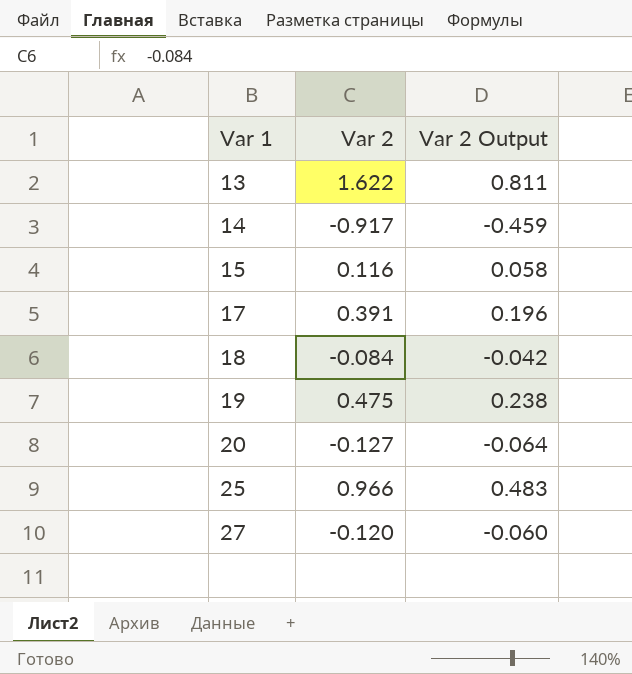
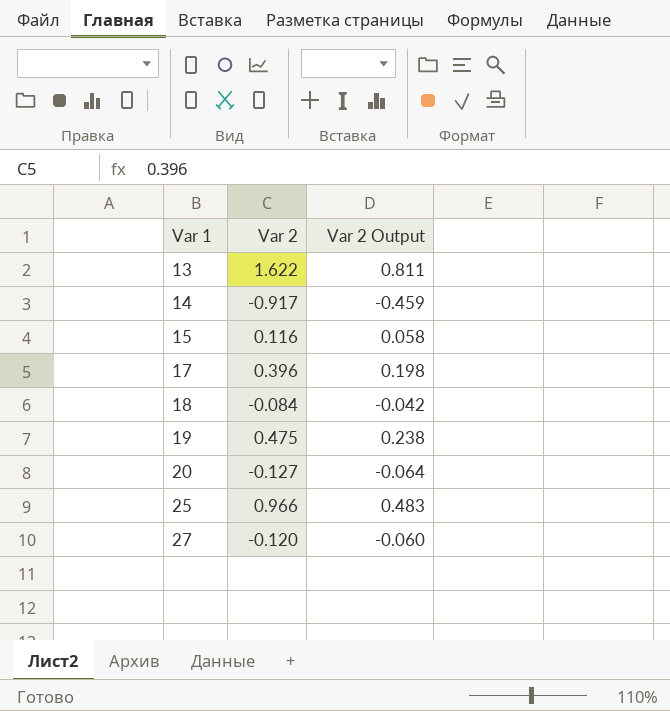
17 | Var 2: 0.391 -> 0.396
17 | Var 2 Output: 0.196 -> 0.198

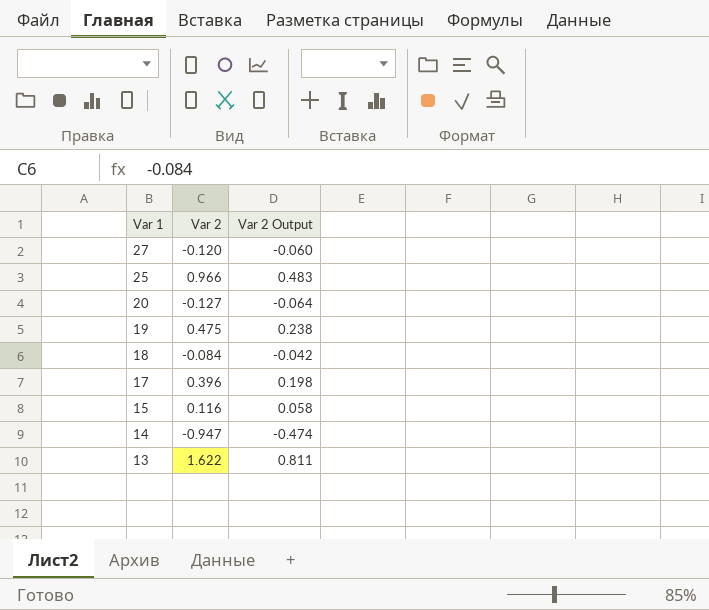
row order: Var 1 ascending -> Var 1 descending
14 | Var 2: -0.917 -> -0.947
14 | Var 2 Output: -0.459 -> -0.474

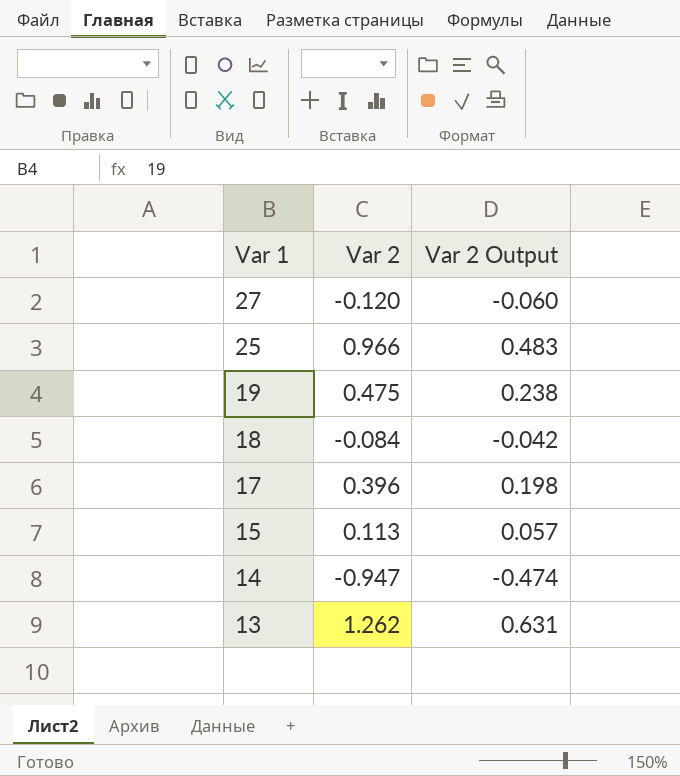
row 20: -0.127 | -0.064 -> none
15 | Var 2: 0.116 -> 0.113
15 | Var 2 Output: 0.058 -> 0.057
13 | Var 2: 1.622 -> 1.262
13 | Var 2 Output: 0.811 -> 0.631

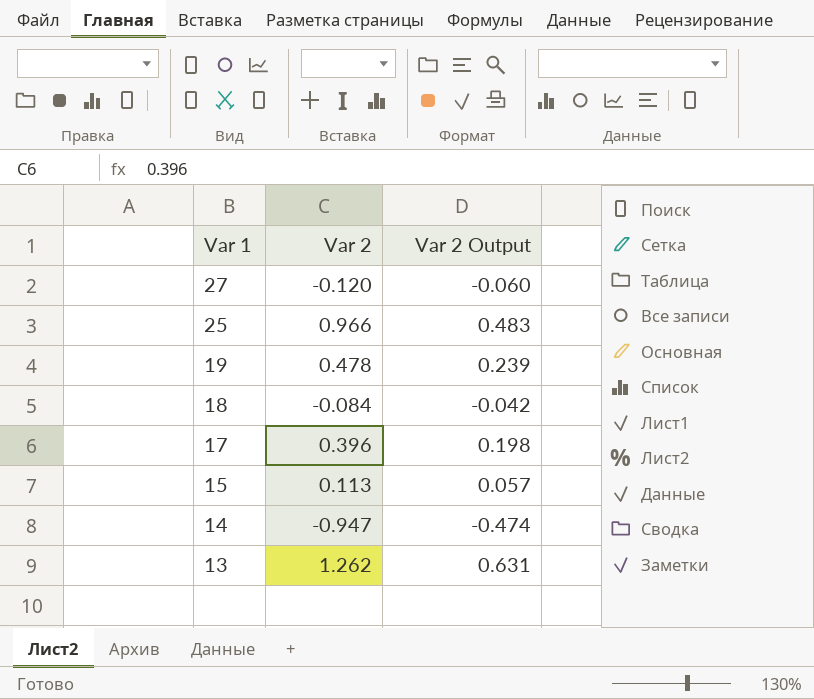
19 | Var 2: 0.475 -> 0.478
19 | Var 2 Output: 0.238 -> 0.239

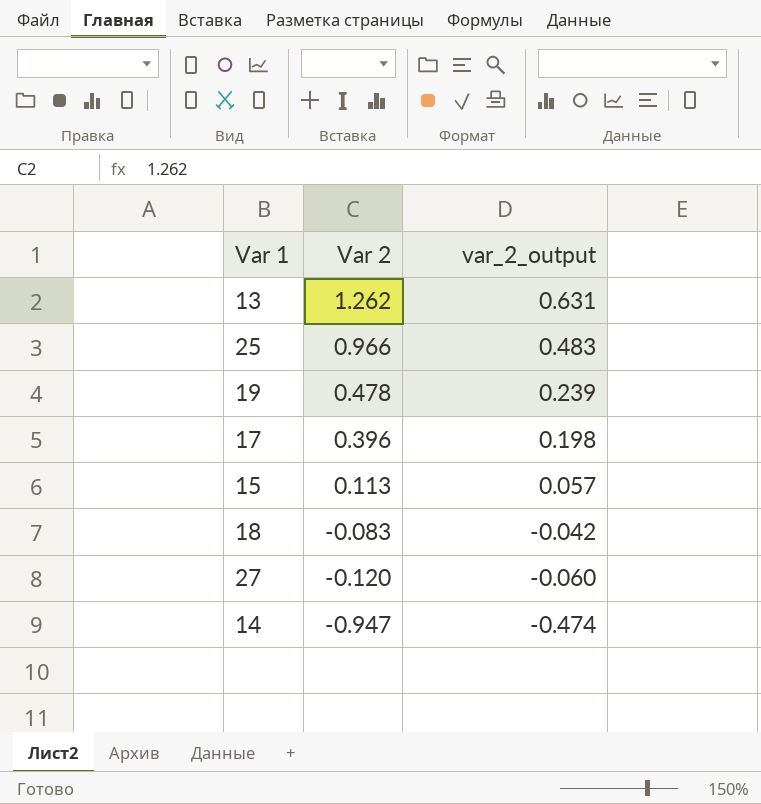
row order: Var 1 descending -> Var 2 descending
column name: Var 2 Output -> var_2_output
18 | Var 2: -0.084 -> -0.083

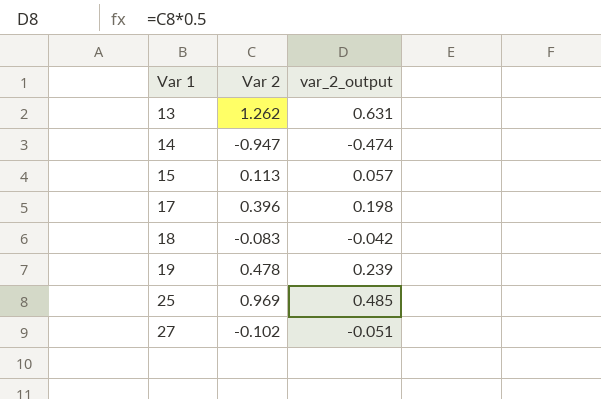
row order: Var 2 descending -> Var 1 ascending
25 | Var 2: 0.966 -> 0.969
25 | var_2_output: 0.483 -> 0.485
27 | Var 2: -0.120 -> -0.102
27 | var_2_output: -0.060 -> -0.051

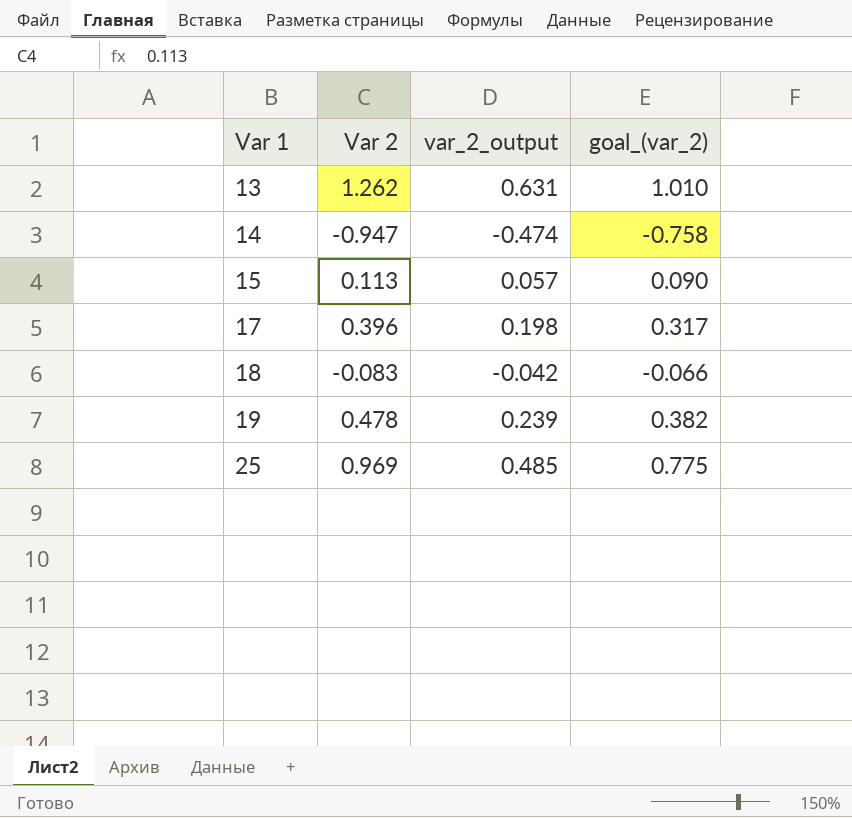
column goal_(var_2) | formula: none -> [Var 2] * 0.8
row 27: -0.102 | -0.051 -> none

